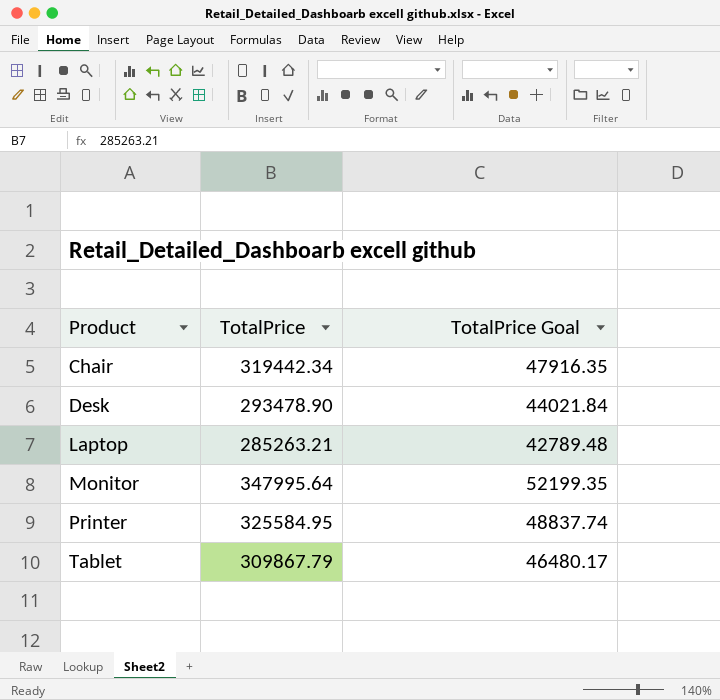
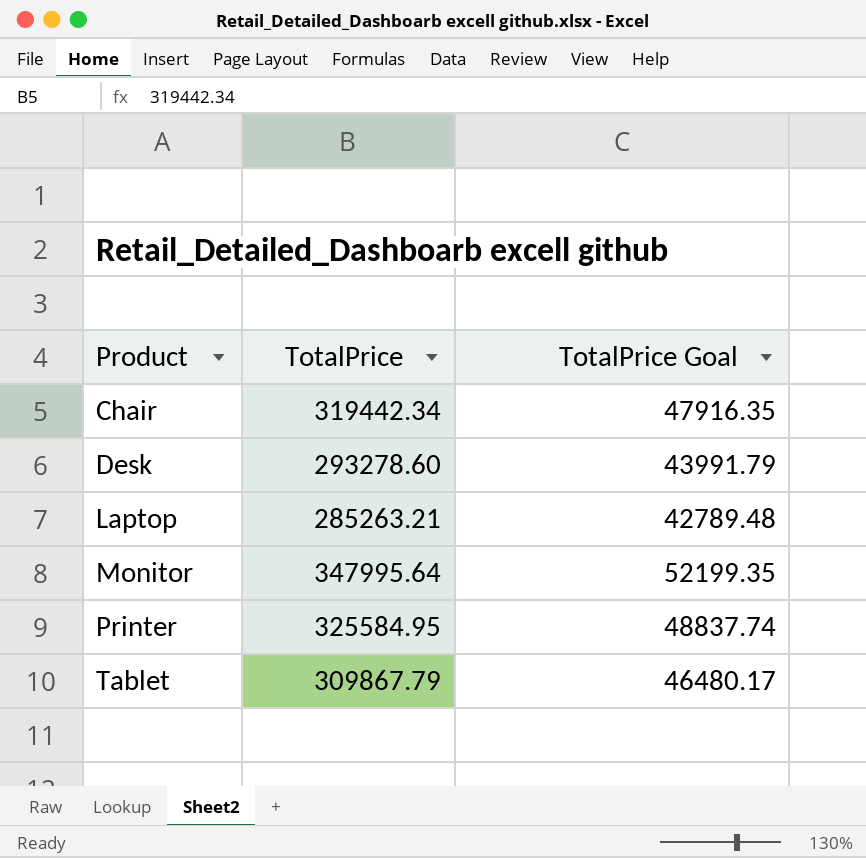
Desk | TotalPrice: 293478.90 -> 293278.60
Desk | TotalPrice Goal: 44021.84 -> 43991.79

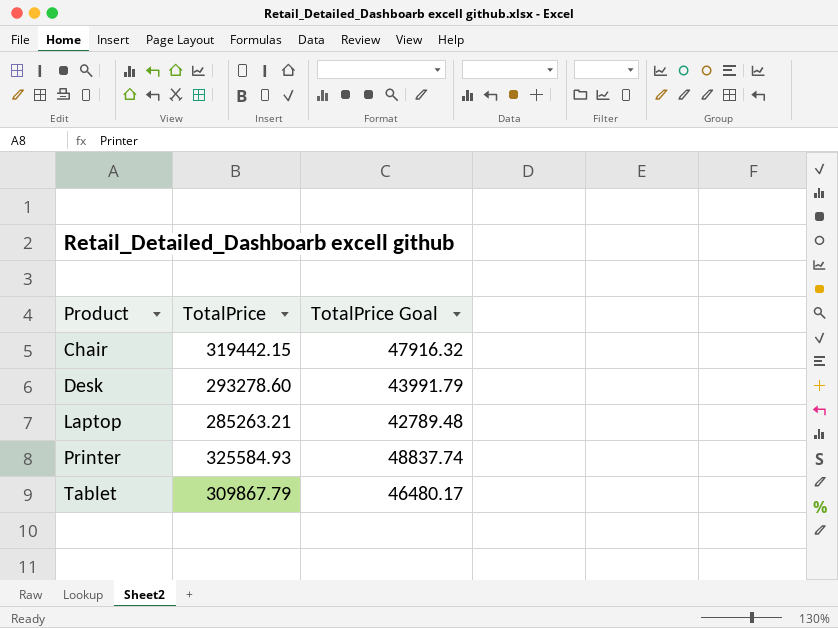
row Monitor: 347995.64 | 52199.35 -> none
Chair | TotalPrice: 319442.34 -> 319442.15
Chair | TotalPrice Goal: 47916.35 -> 47916.32
Printer | TotalPrice: 325584.95 -> 325584.93

